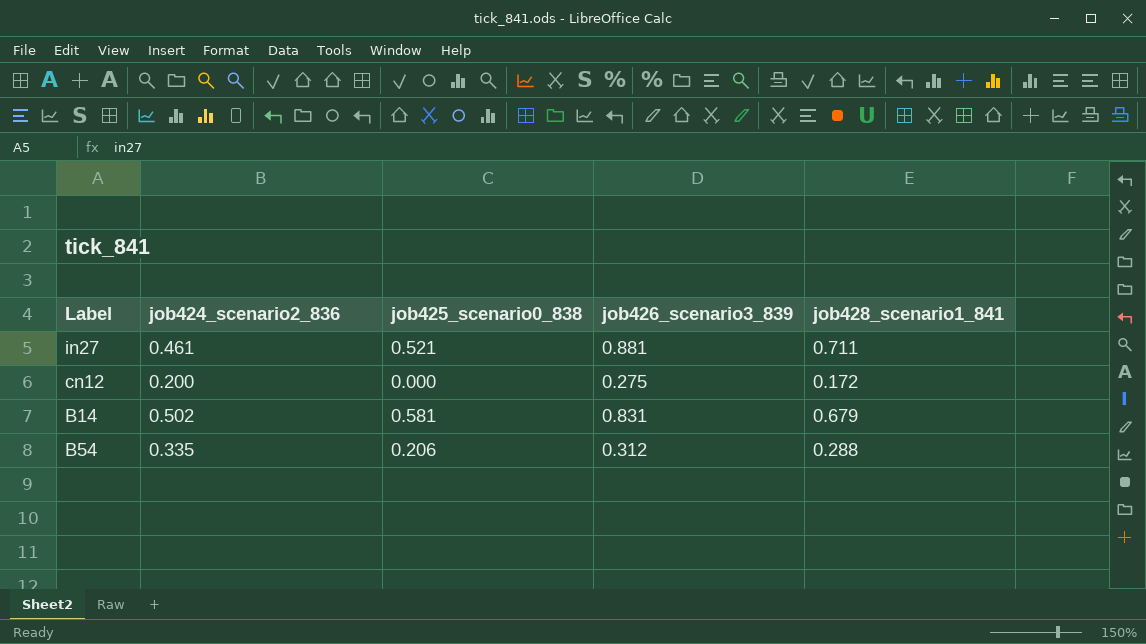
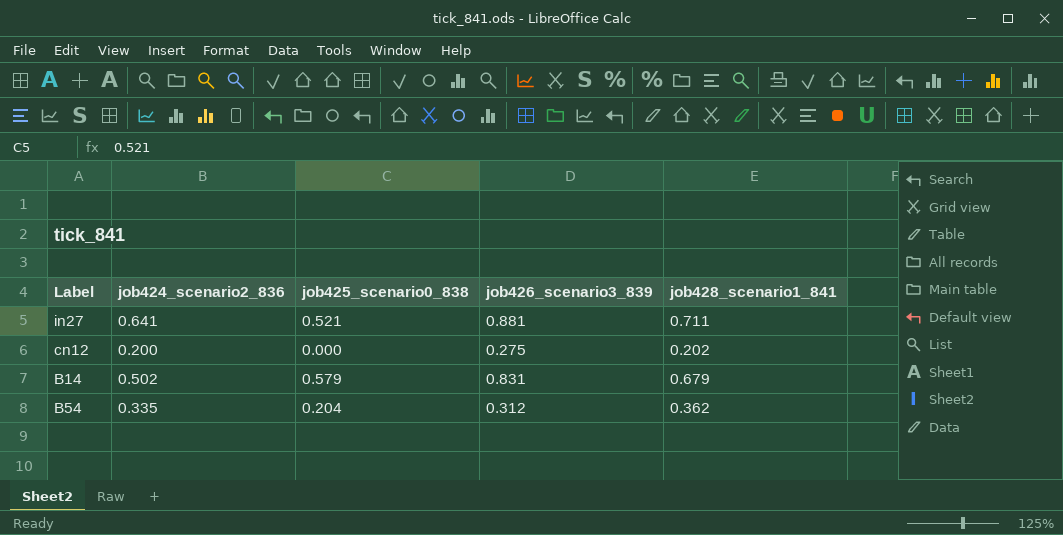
in27 | job424_scenario2_836: 0.461 -> 0.641
cn12 | job428_scenario1_841: 0.172 -> 0.202
B14 | job425_scenario0_838: 0.581 -> 0.579
B54 | job425_scenario0_838: 0.206 -> 0.204
B54 | job428_scenario1_841: 0.288 -> 0.362

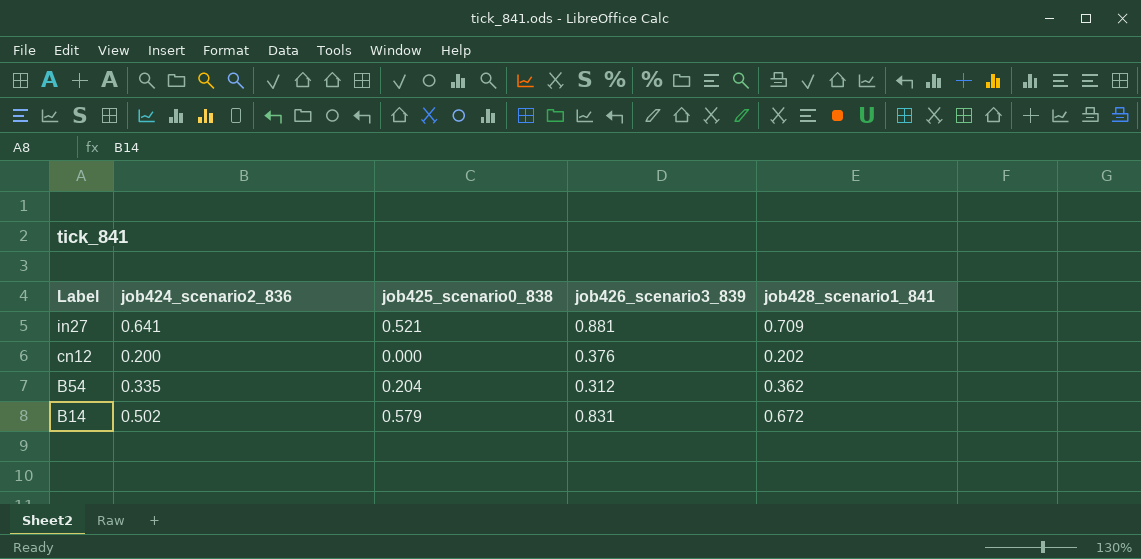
row order: none -> Label descending
in27 | job428_scenario1_841: 0.711 -> 0.709
cn12 | job426_scenario3_839: 0.275 -> 0.376
B14 | job428_scenario1_841: 0.679 -> 0.672

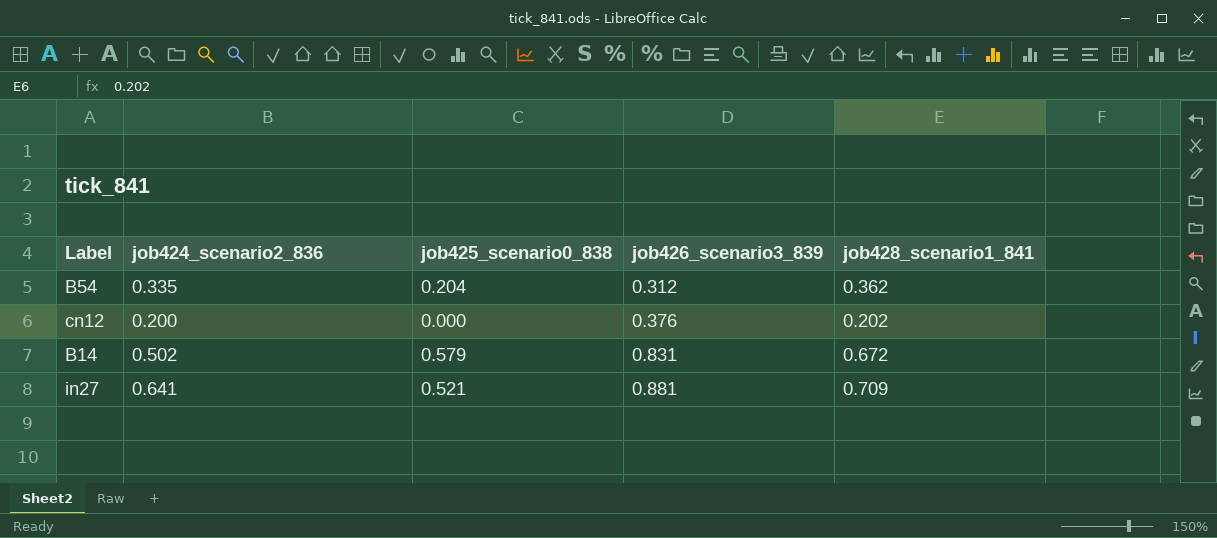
row order: Label descending -> job426_scenario3_839 ascending

